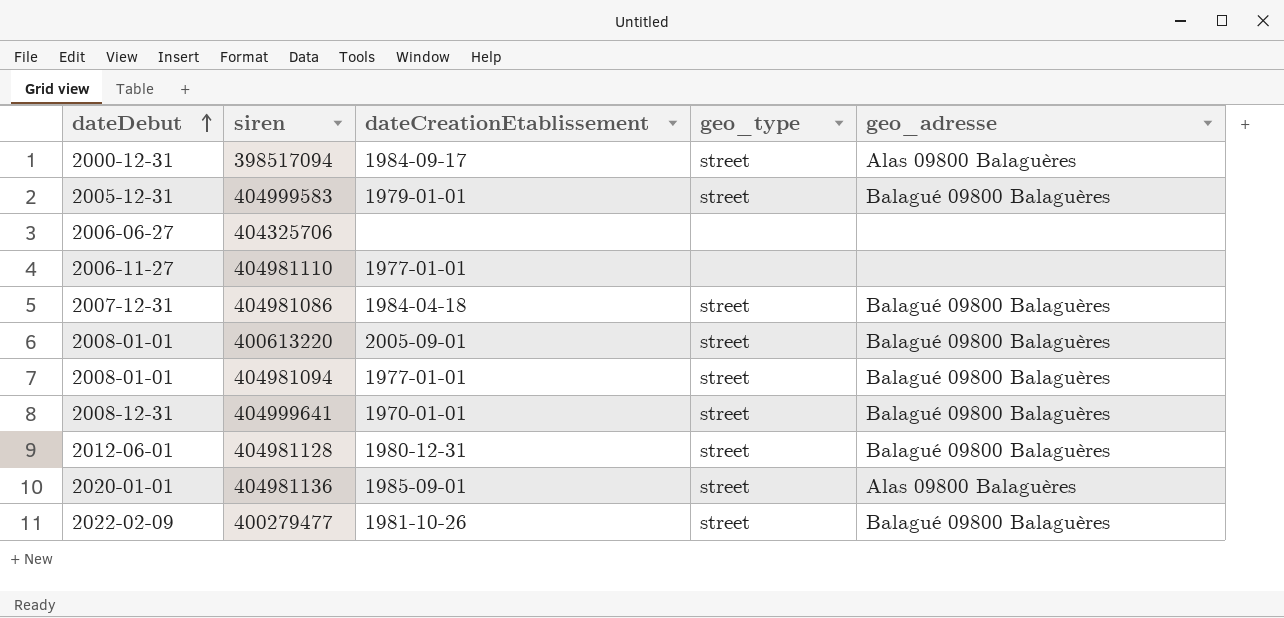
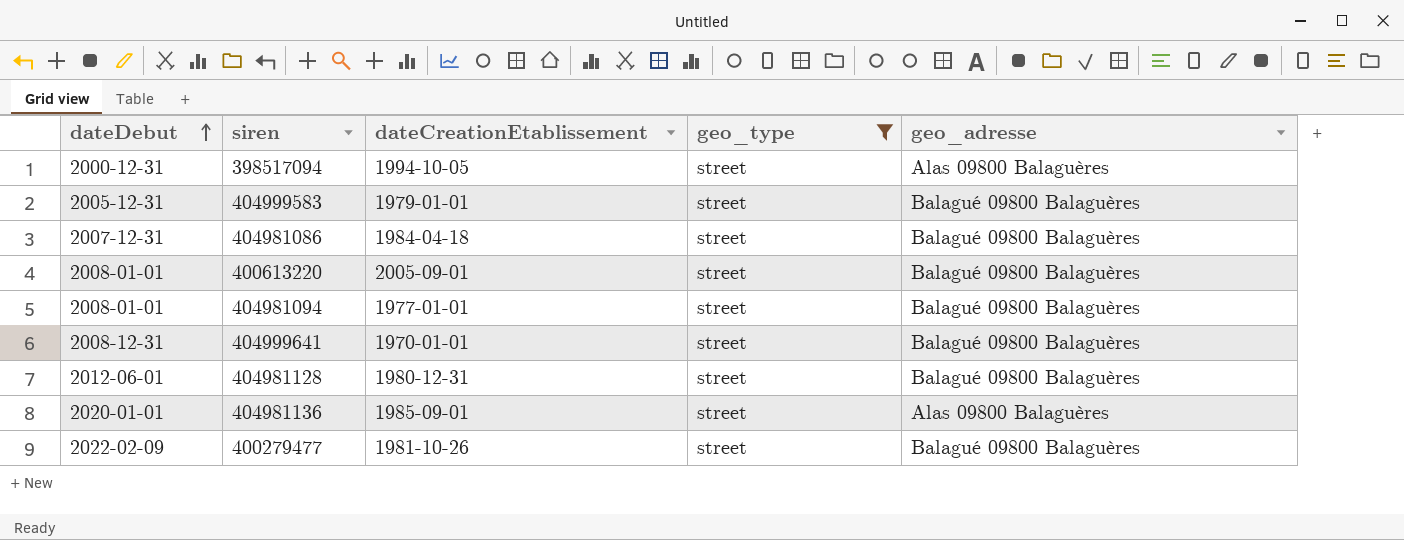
filter: none -> geo_type = street
398517094 | dateCreationEtablissement: 1984-09-17 -> 1994-10-05

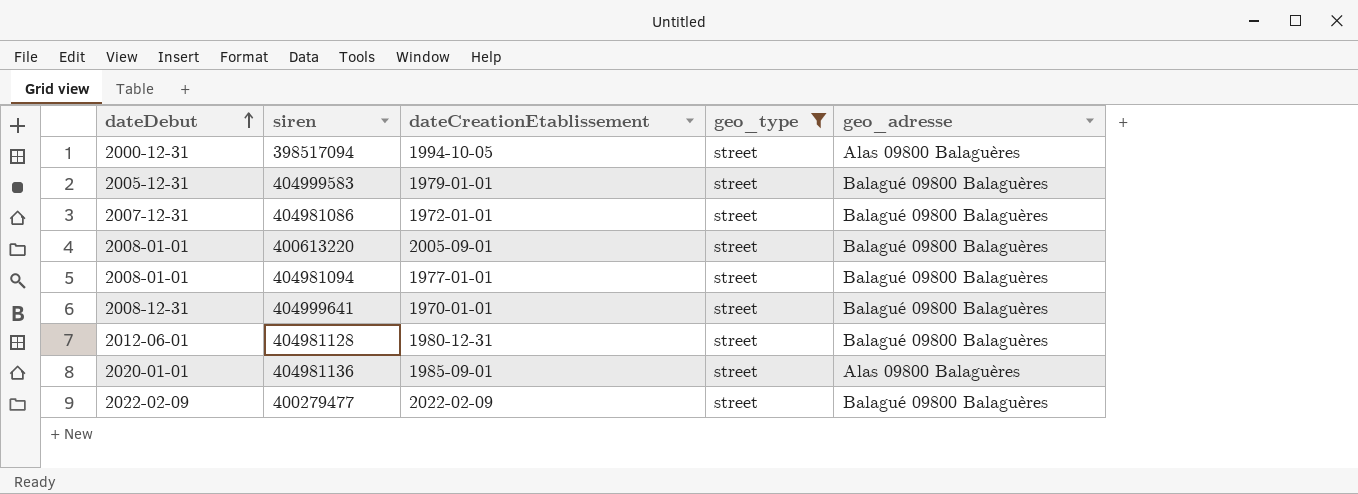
404981086 | dateCreationEtablissement: 1984-04-18 -> 1972-01-01
400279477 | dateCreationEtablissement: 1981-10-26 -> 2022-02-09

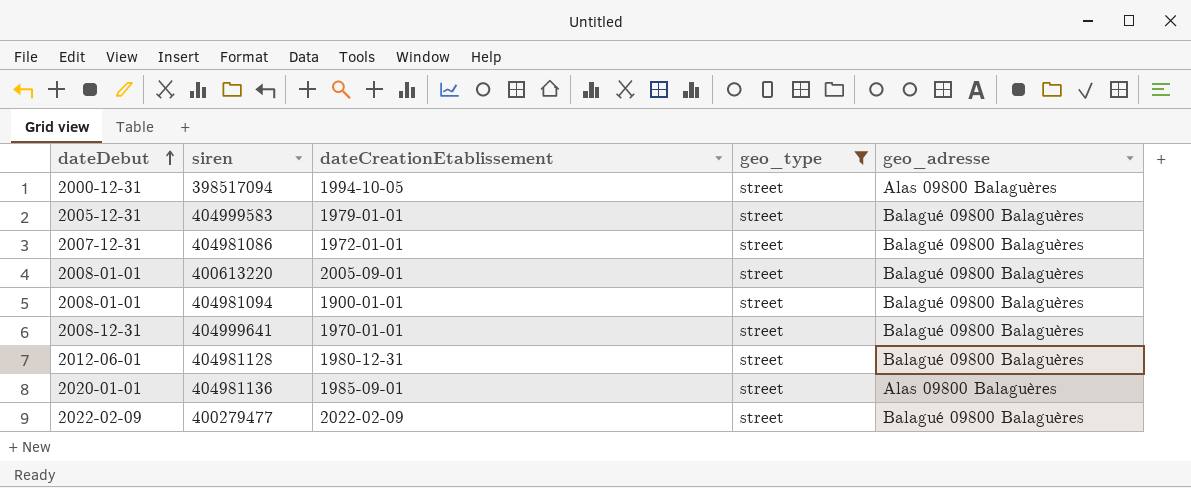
404981094 | dateCreationEtablissement: 1977-01-01 -> 1900-01-01

